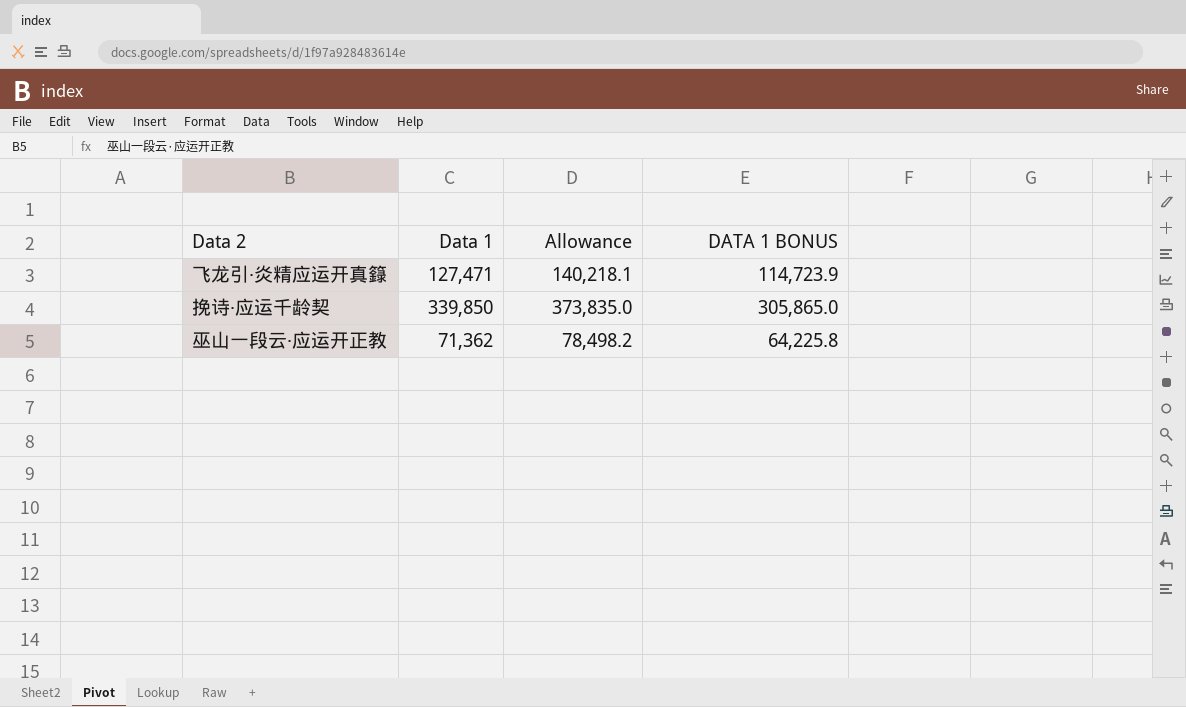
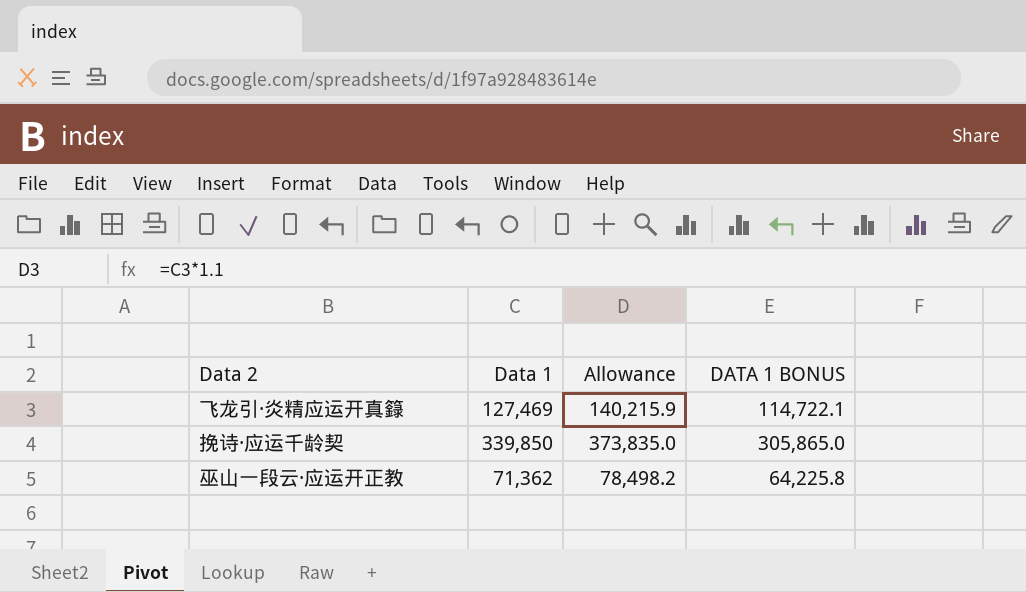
飞龙引·炎精应运开真籙 | Data 1: 127,471 -> 127,469
飞龙引·炎精应运开真籙 | Allowance: 140,218.1 -> 140,215.9
飞龙引·炎精应运开真籙 | DATA 1 BONUS: 114,723.9 -> 114,722.1

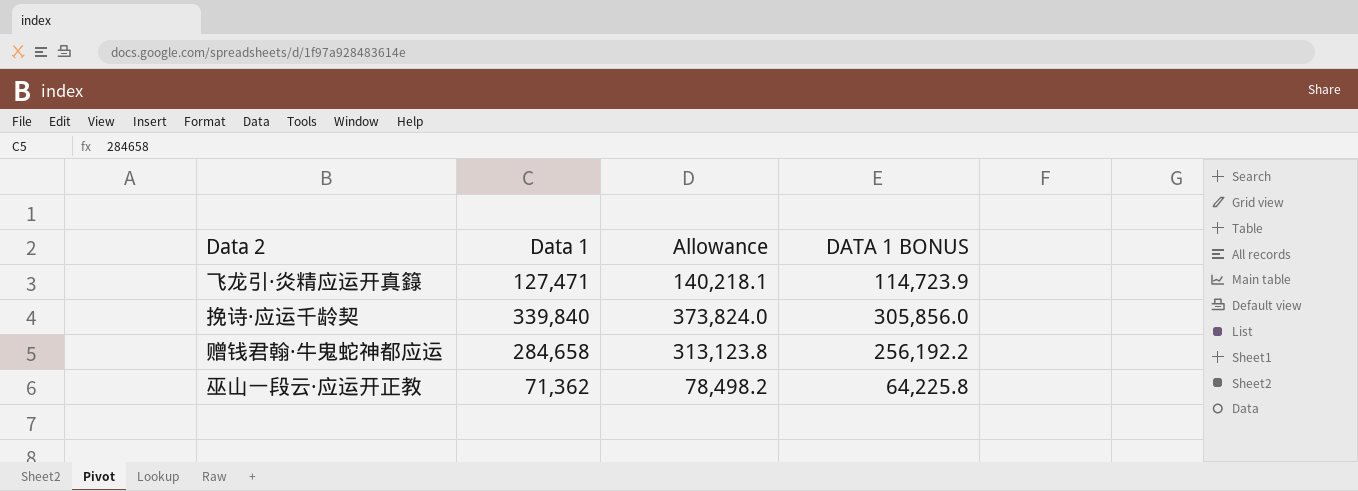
飞龙引·炎精应运开真籙 | Data 1: 127,469 -> 127,471
飞龙引·炎精应运开真籙 | Allowance: 140,215.9 -> 140,218.1
飞龙引·炎精应运开真籙 | DATA 1 BONUS: 114,722.1 -> 114,723.9
挽诗·应运千龄契 | Data 1: 339,850 -> 339,840
挽诗·应运千龄契 | Allowance: 373,835.0 -> 373,824.0
挽诗·应运千龄契 | DATA 1 BONUS: 305,865.0 -> 305,856.0
row 赠钱君翰·牛鬼蛇神都应运: none -> 284,658 | 313,123.8 | 256,192.2

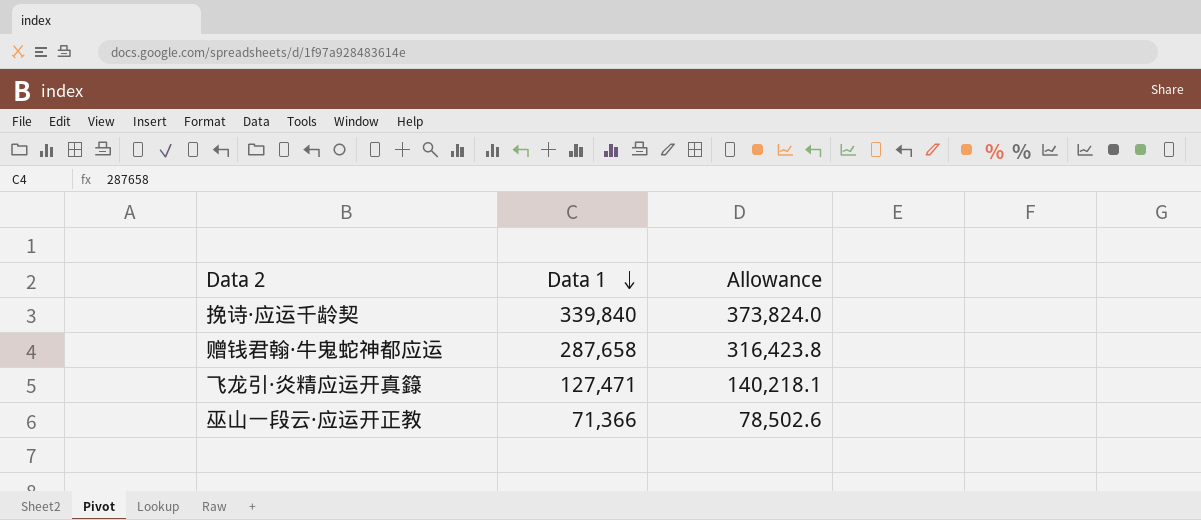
row order: none -> Data 1 descending
column DATA 1 BONUS | formula: [Data 1] * 0.9 -> none
赠钱君翰·牛鬼蛇神都应运 | Data 1: 284,658 -> 287,658
赠钱君翰·牛鬼蛇神都应运 | Allowance: 313,123.8 -> 316,423.8
巫山一段云·应运开正教 | Data 1: 71,362 -> 71,366
巫山一段云·应运开正教 | Allowance: 78,498.2 -> 78,502.6

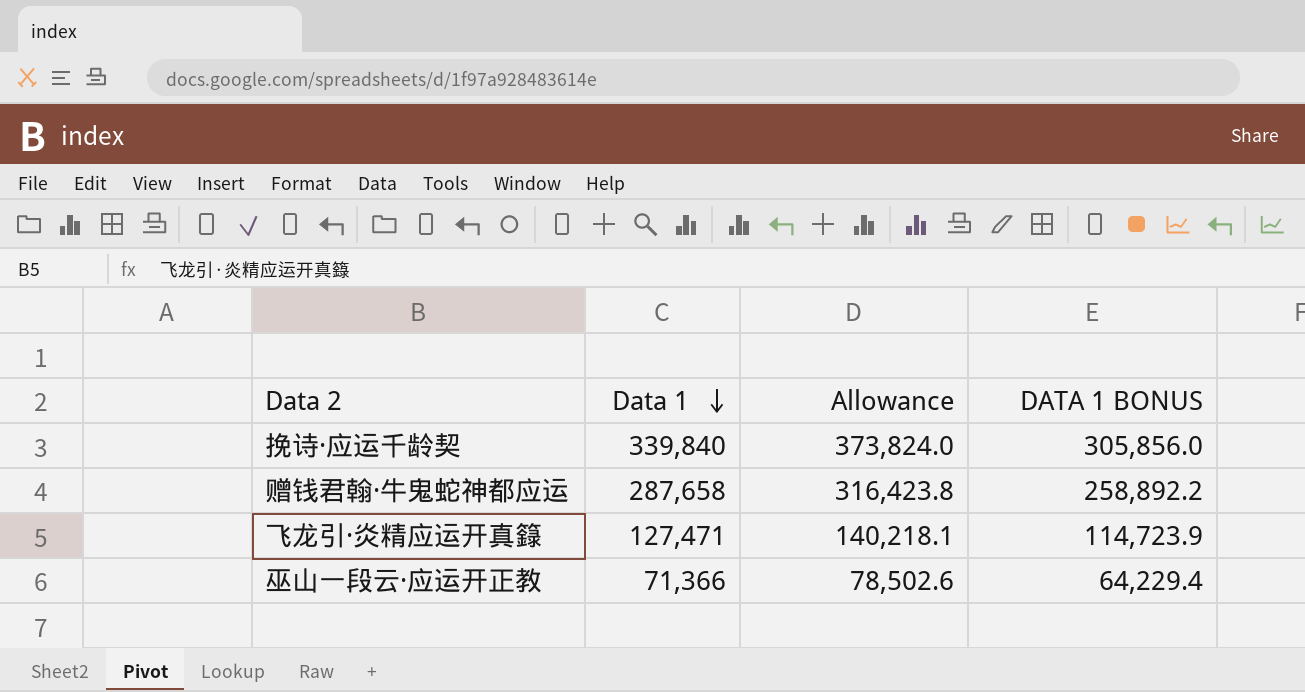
column DATA 1 BONUS | formula: none -> [Data 1] * 0.9

